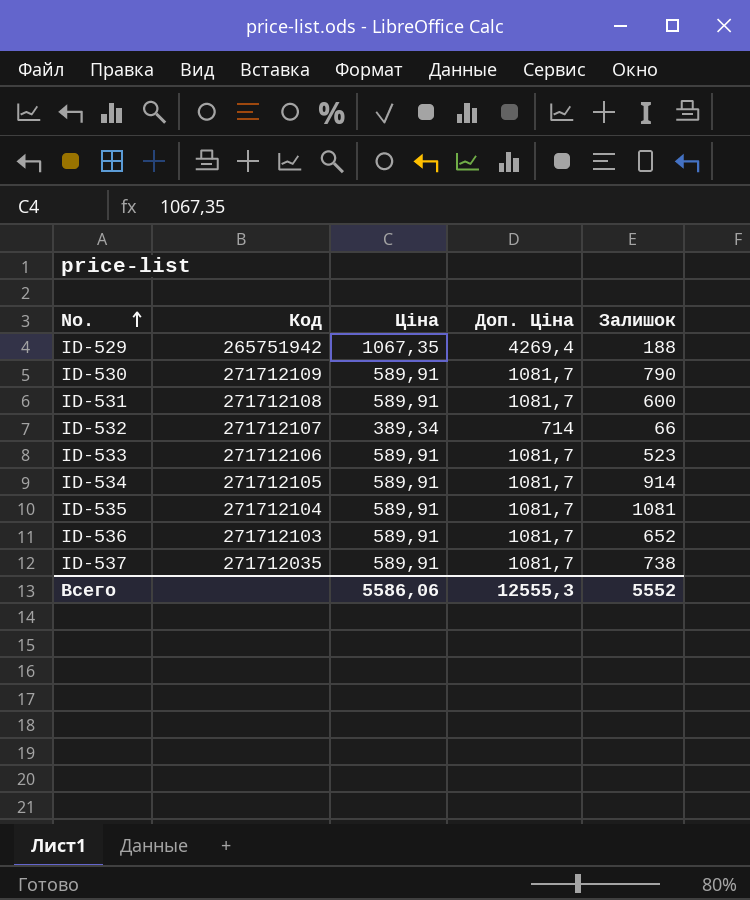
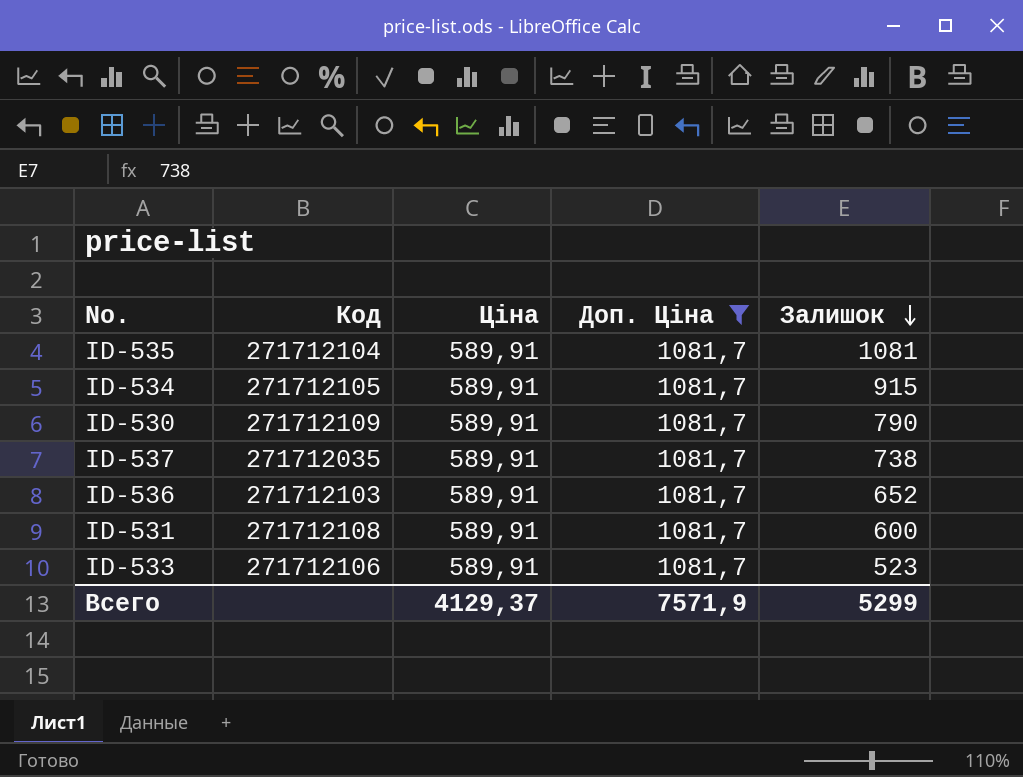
filter: none -> Доп. Ціна = 1081,7
row order: No. ascending -> Залишок descending
ID-534 | Залишок: 914 -> 915
Всего | Ціна: 5586,06 -> 4129,37
Всего | Доп. Ціна: 12555,3 -> 7571,9
Всего | Залишок: 5552 -> 5299

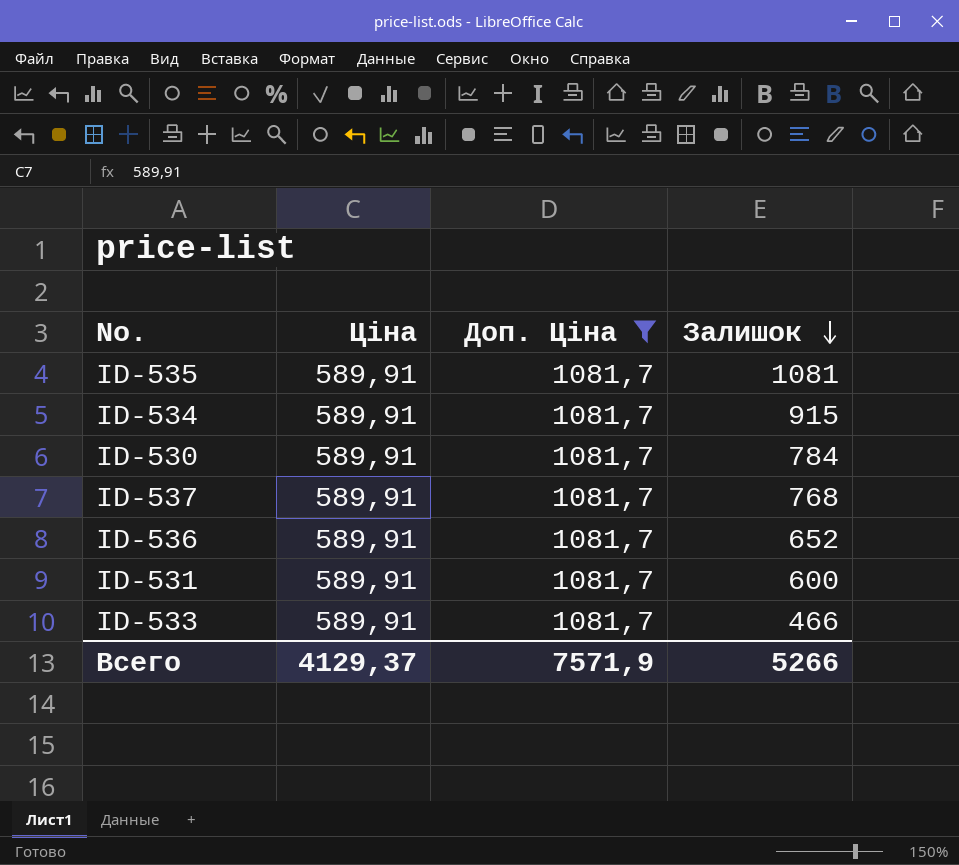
column Код | position: 2 -> none
ID-530 | Залишок: 790 -> 784
ID-537 | Залишок: 738 -> 768
ID-533 | Залишок: 523 -> 466
Всего | Залишок: 5299 -> 5266

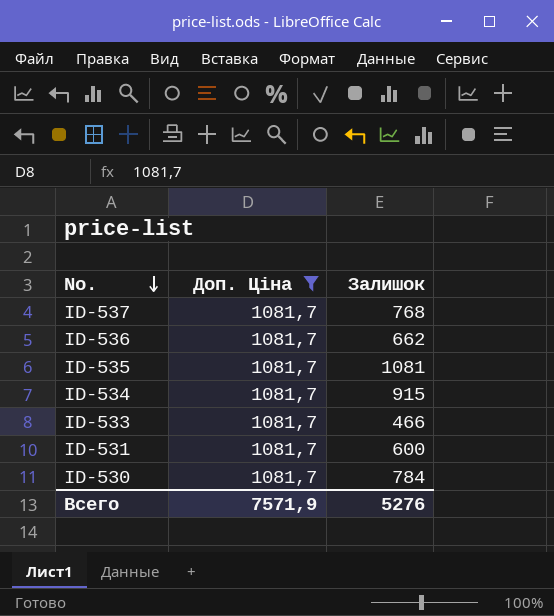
row order: Залишок descending -> No. descending
column Ціна | position: 2 -> none
ID-536 | Залишок: 652 -> 662
Всего | Залишок: 5266 -> 5276

